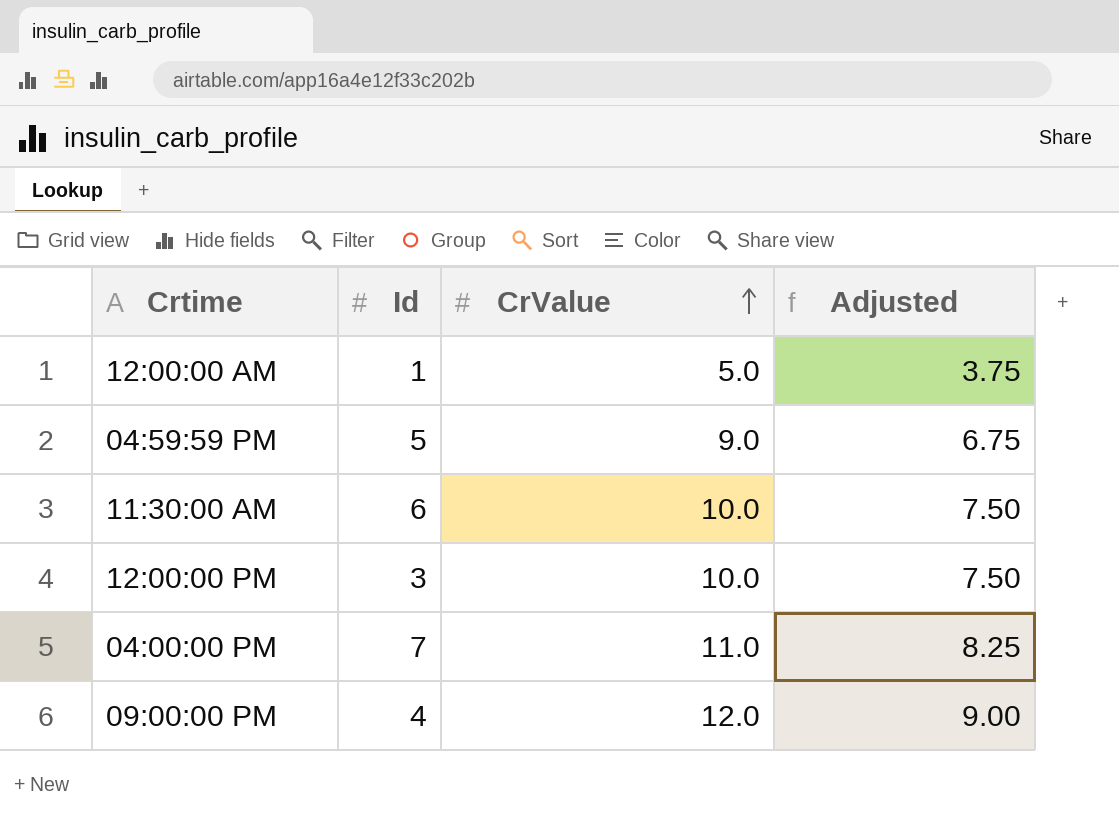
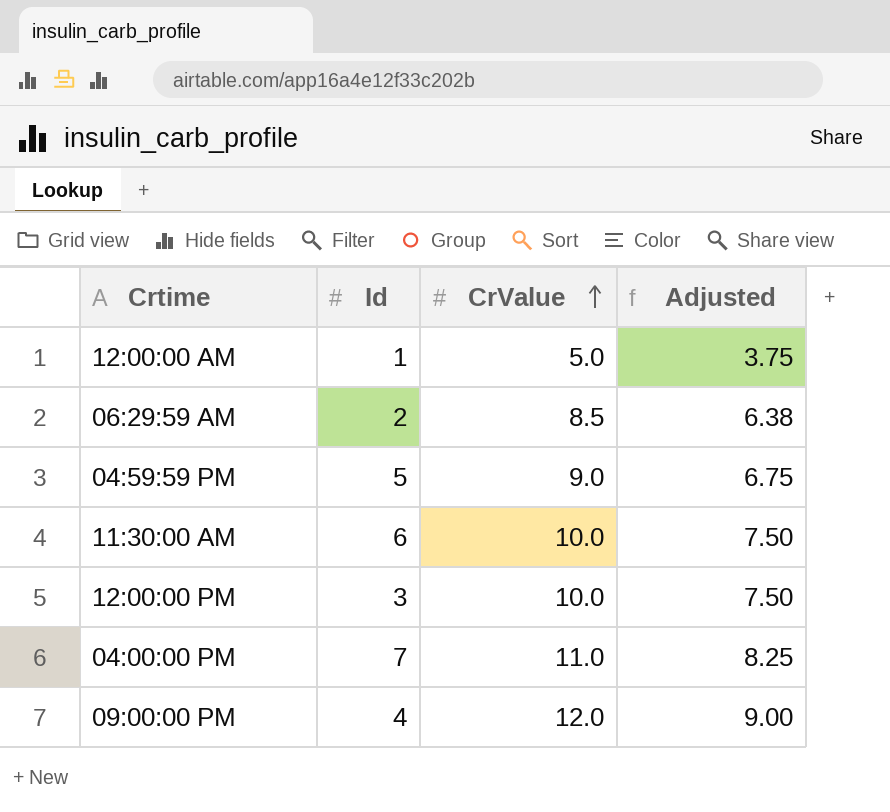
row 06:29:59 AM: none -> 2 | 8.5 | 6.38

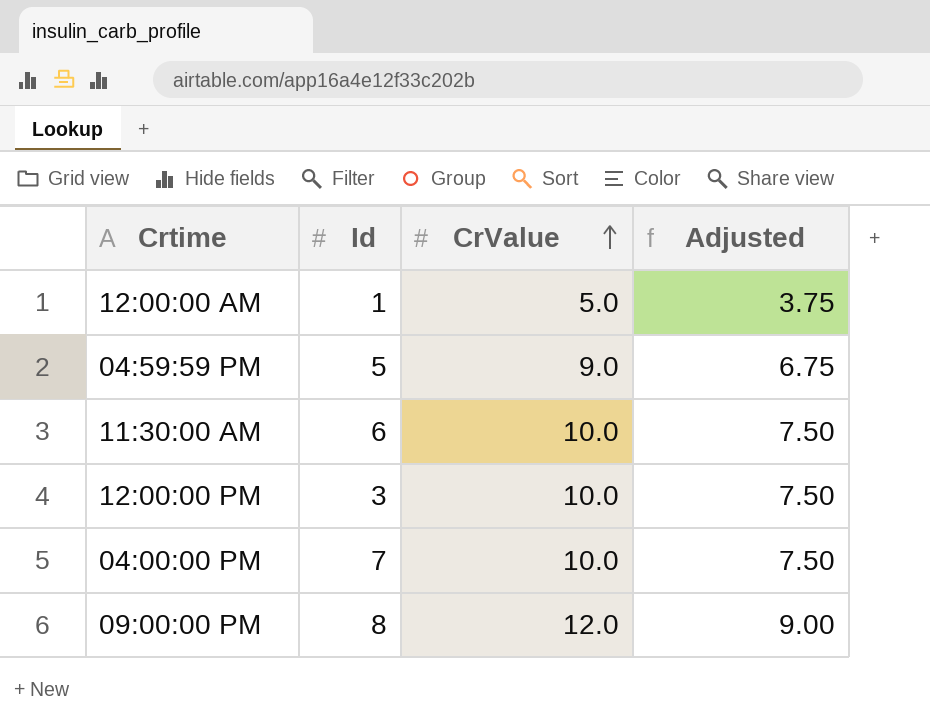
row 06:29:59 AM: 2 | 8.5 | 6.38 -> none
04:00:00 PM | CrValue: 11.0 -> 10.0
04:00:00 PM | Adjusted: 8.25 -> 7.50
09:00:00 PM | Id: 4 -> 8

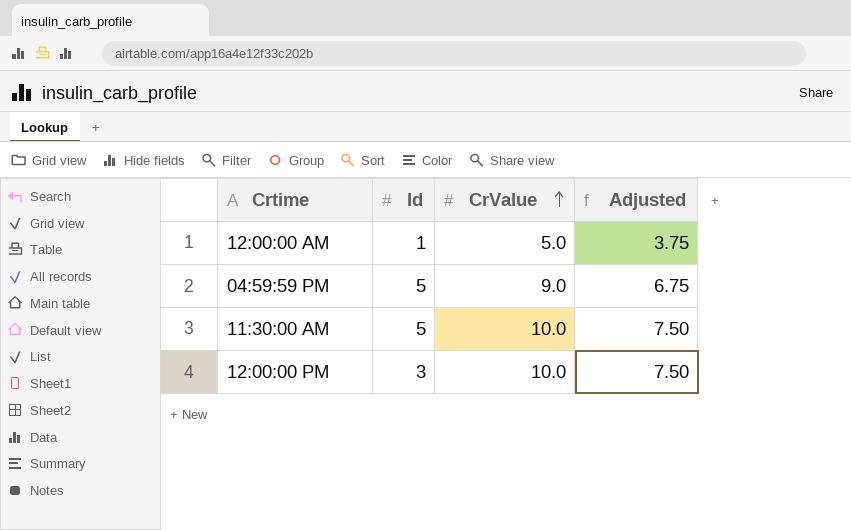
row 04:00:00 PM: 7 | 10.0 | 7.50 -> none
row 09:00:00 PM: 8 | 12.0 | 9.00 -> none
11:30:00 AM | Id: 6 -> 5

